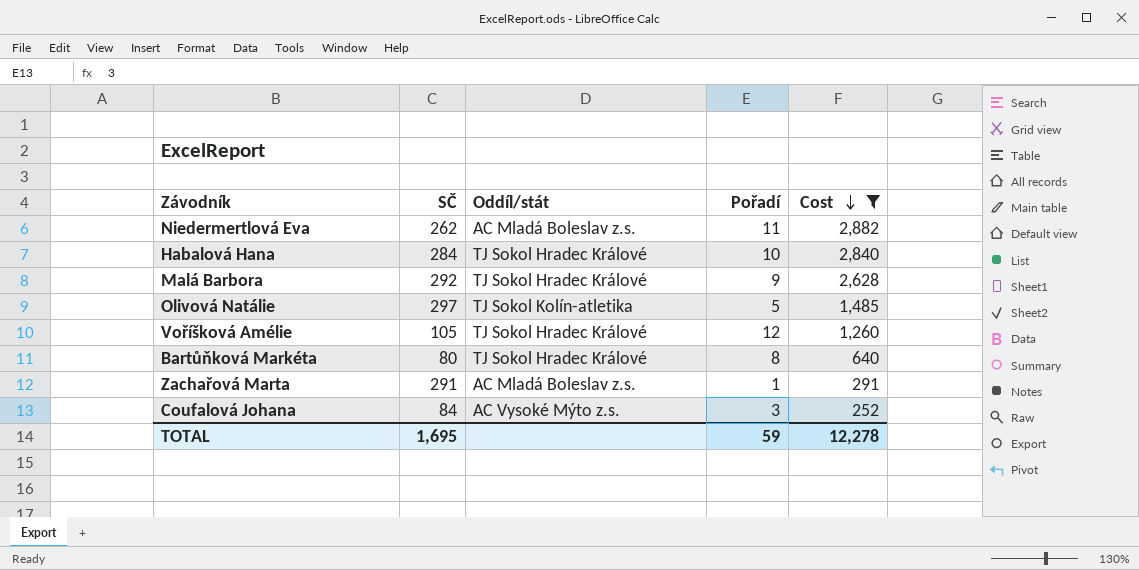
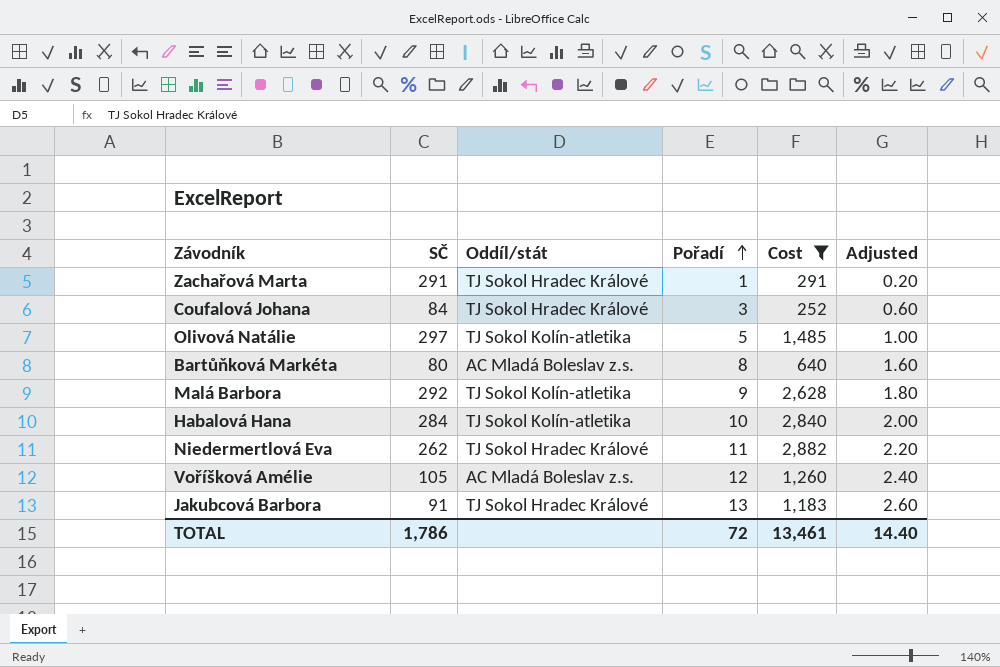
row order: Cost descending -> Pořadí ascending
column Adjusted | formula: none -> [Pořadí] * 0.2
Zachařová Marta | Oddíl/stát: AC Mladá Boleslav z.s. -> TJ Sokol Hradec Králové
Coufalová Johana | Oddíl/stát: AC Vysoké Mýto z.s. -> TJ Sokol Hradec Králové
Bartůňková Markéta | Oddíl/stát: TJ Sokol Hradec Králové -> AC Mladá Boleslav z.s.
Malá Barbora | Oddíl/stát: TJ Sokol Hradec Králové -> TJ Sokol Kolín-atletika
Habalová Hana | Oddíl/stát: TJ Sokol Hradec Králové -> TJ Sokol Kolín-atletika
Niedermertlová Eva | Oddíl/stát: AC Mladá Boleslav z.s. -> TJ Sokol Hradec Králové
Voříšková Amélie | Oddíl/stát: TJ Sokol Hradec Králové -> AC Mladá Boleslav z.s.
row Jakubcová Barbora: none -> 91 | TJ Sokol Hradec Králové | 13 | 1,183 | 2.60
TOTAL | SČ: 1,695 -> 1,786
TOTAL | Pořadí: 59 -> 72
TOTAL | Cost: 12,278 -> 13,461

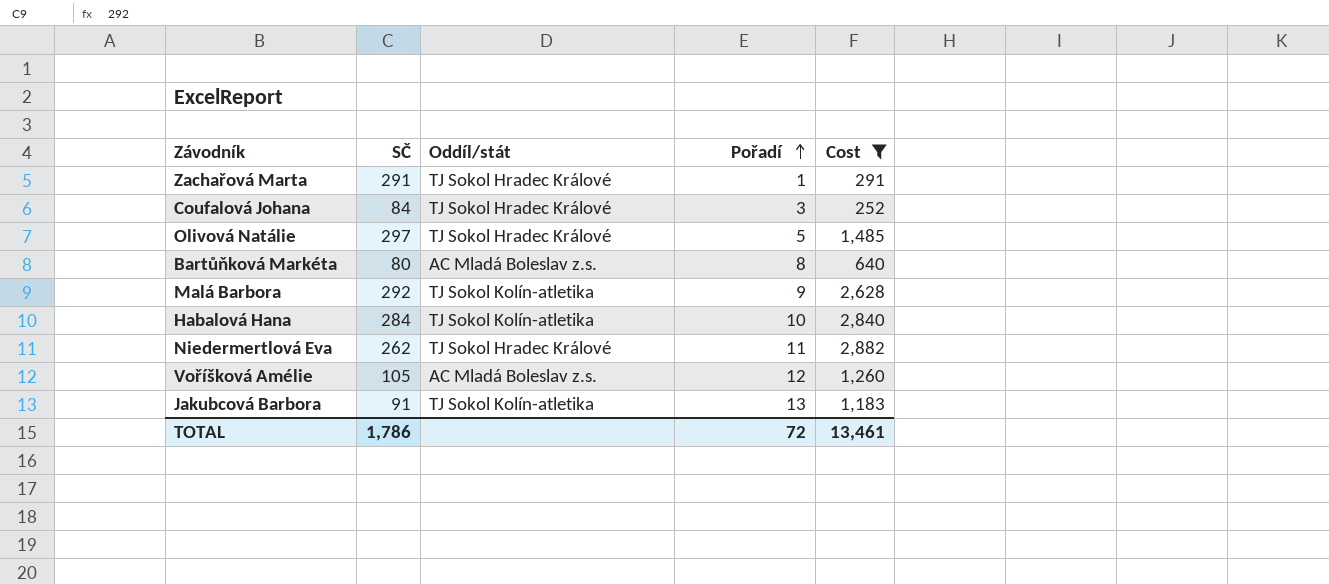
column Adjusted | formula: [Pořadí] * 0.2 -> none
Olivová Natálie | Oddíl/stát: TJ Sokol Kolín-atletika -> TJ Sokol Hradec Králové
Jakubcová Barbora | Oddíl/stát: TJ Sokol Hradec Králové -> TJ Sokol Kolín-atletika

